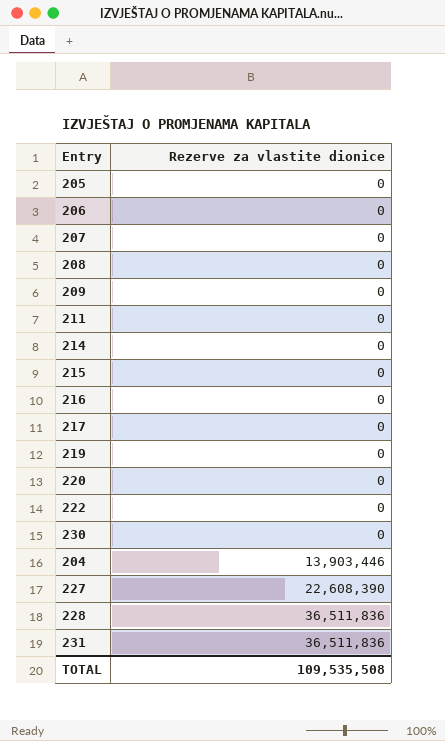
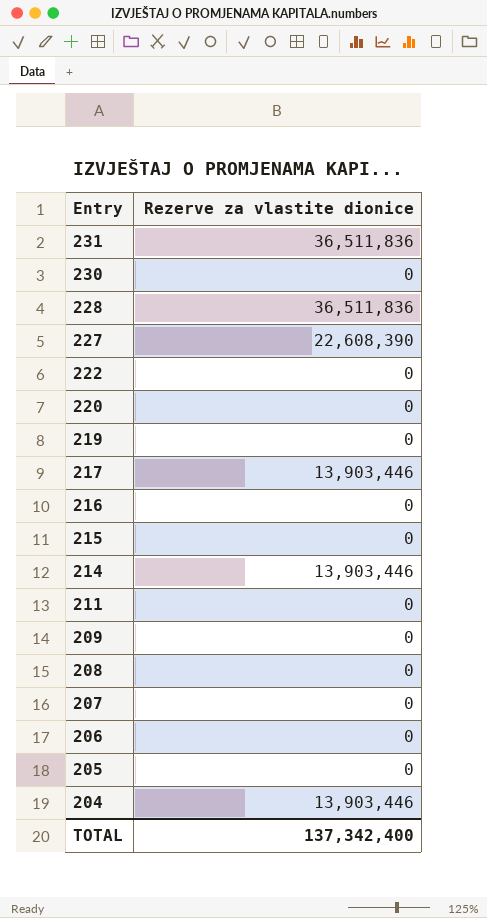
row order: Rezerve za vlastite dionice ascending -> Entry descending
217 | Rezerve za vlastite dionice: 0 -> 13,903,446
214 | Rezerve za vlastite dionice: 0 -> 13,903,446
TOTAL | Rezerve za vlastite dionice: 109,535,508 -> 137,342,400

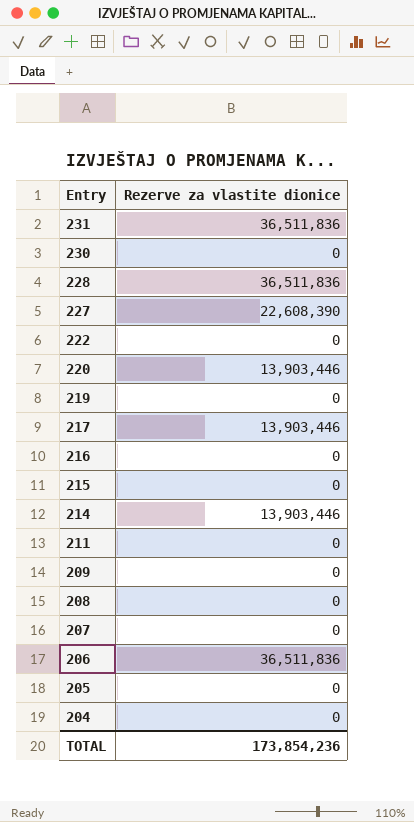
220 | Rezerve za vlastite dionice: 0 -> 13,903,446
206 | Rezerve za vlastite dionice: 0 -> 36,511,836
204 | Rezerve za vlastite dionice: 13,903,446 -> 0
TOTAL | Rezerve za vlastite dionice: 137,342,400 -> 173,854,236

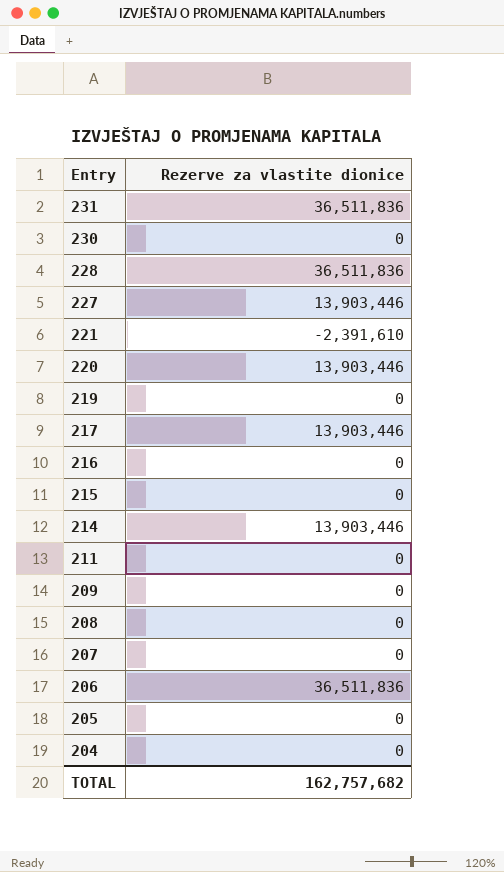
row 222: 0 -> none
227 | Rezerve za vlastite dionice: 22,608,390 -> 13,903,446
row 221: none -> -2,391,610
TOTAL | Rezerve za vlastite dionice: 173,854,236 -> 162,757,682

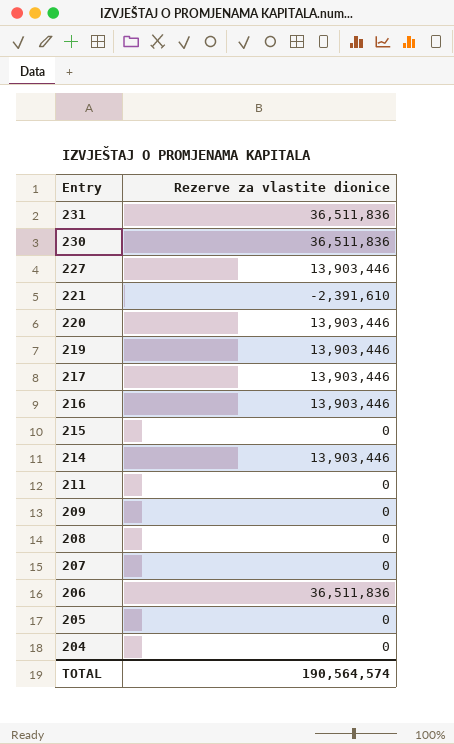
row 228: 36,511,836 -> none
230 | Rezerve za vlastite dionice: 0 -> 36,511,836
219 | Rezerve za vlastite dionice: 0 -> 13,903,446
216 | Rezerve za vlastite dionice: 0 -> 13,903,446
TOTAL | Rezerve za vlastite dionice: 162,757,682 -> 190,564,574

